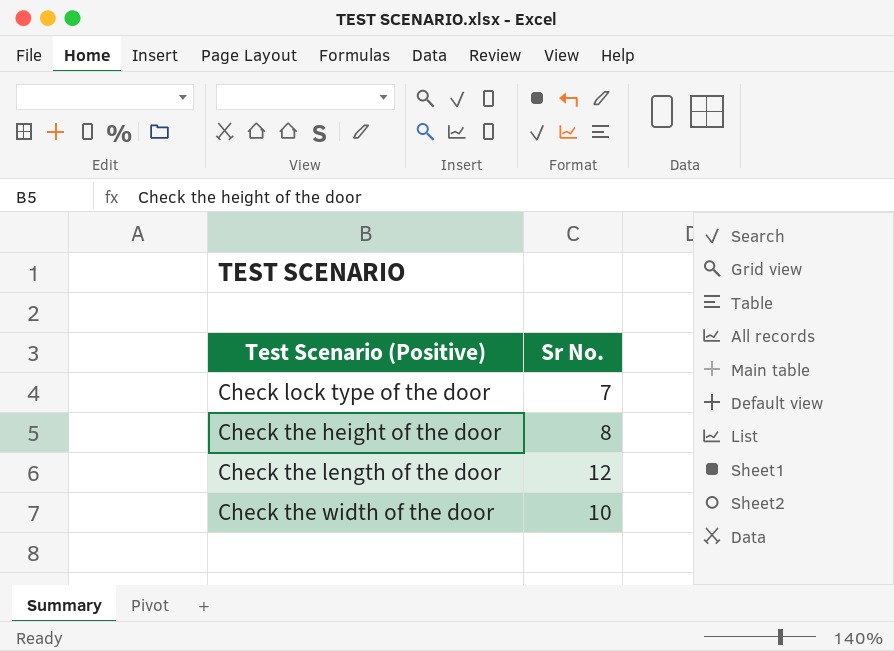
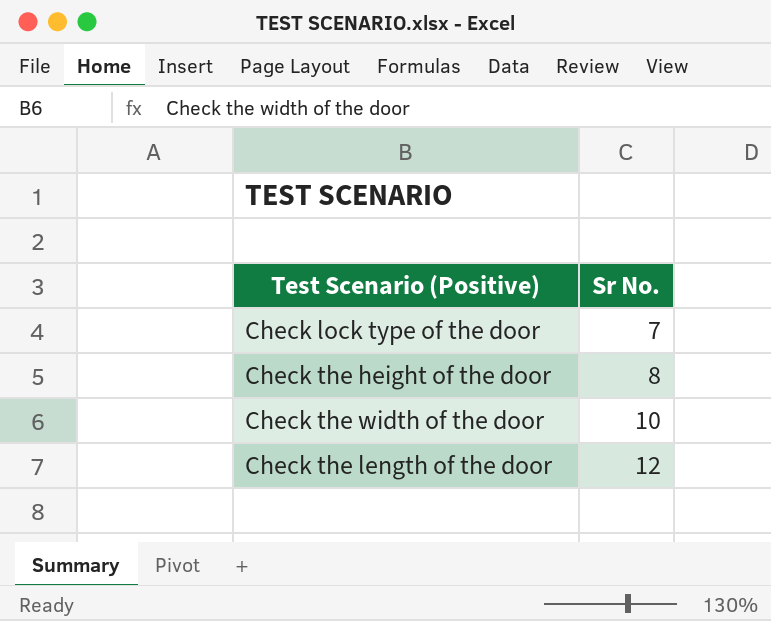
row order: Test Scenario (Positive) ascending -> Sr No. ascending

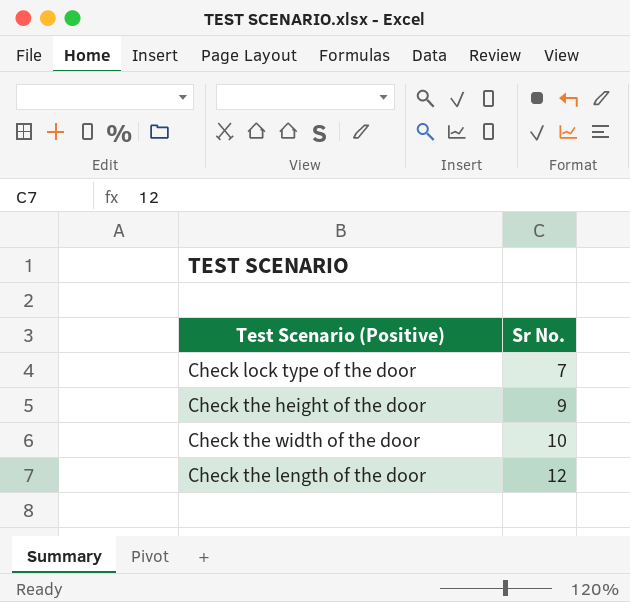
Check the height of the door | Sr No.: 8 -> 9

